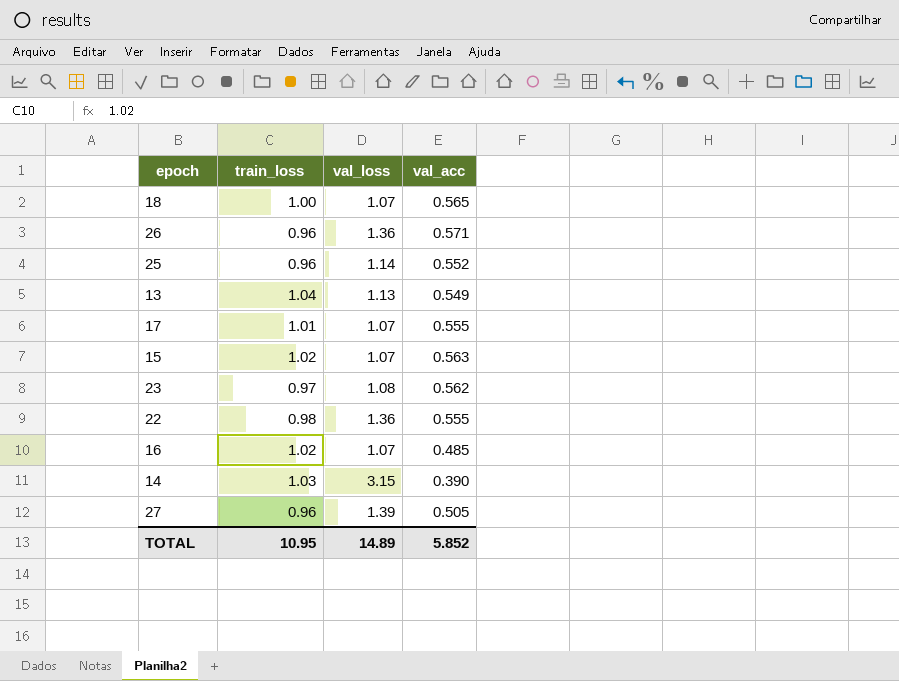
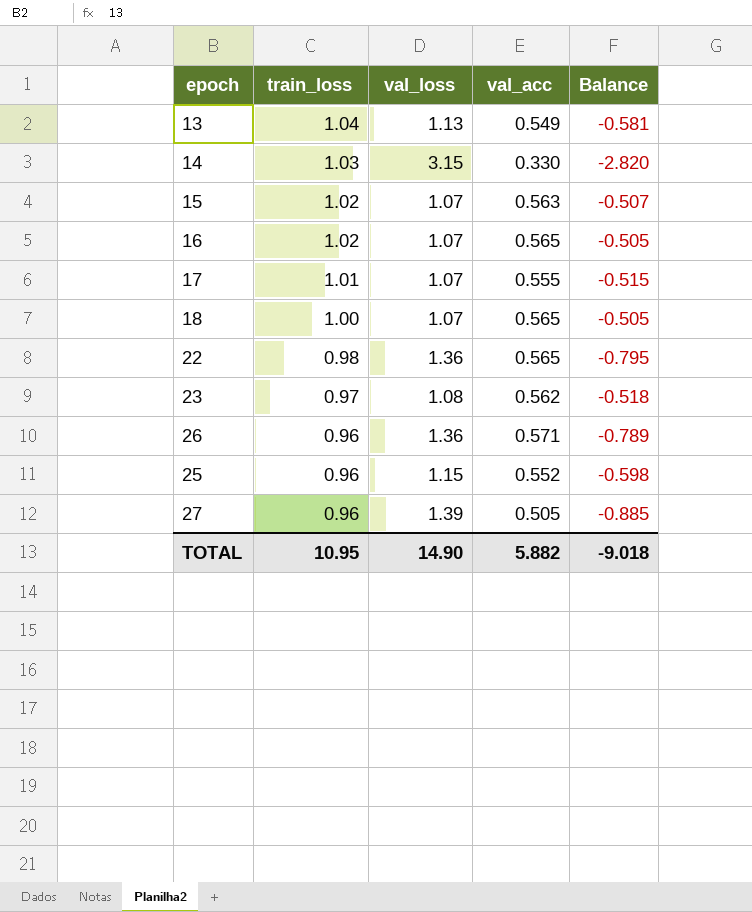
row order: none -> train_loss descending
column Balance | formula: none -> [val_acc] - [val_loss]
14 | val_acc: 0.390 -> 0.330
16 | val_acc: 0.485 -> 0.565
22 | val_acc: 0.555 -> 0.565
25 | val_loss: 1.14 -> 1.15
TOTAL | val_loss: 14.89 -> 14.90
TOTAL | val_acc: 5.852 -> 5.882

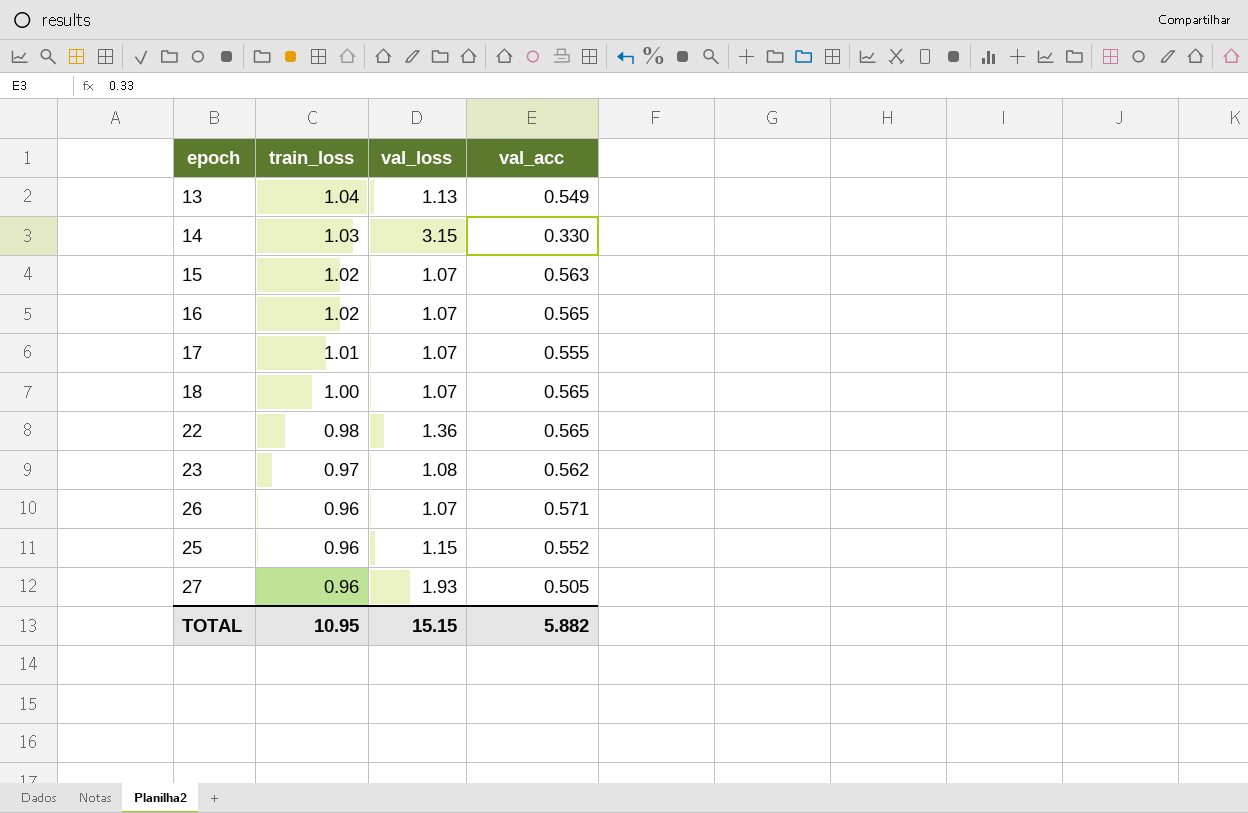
column Balance | formula: [val_acc] - [val_loss] -> none
26 | val_loss: 1.36 -> 1.07
27 | val_loss: 1.39 -> 1.93
TOTAL | val_loss: 14.90 -> 15.15

